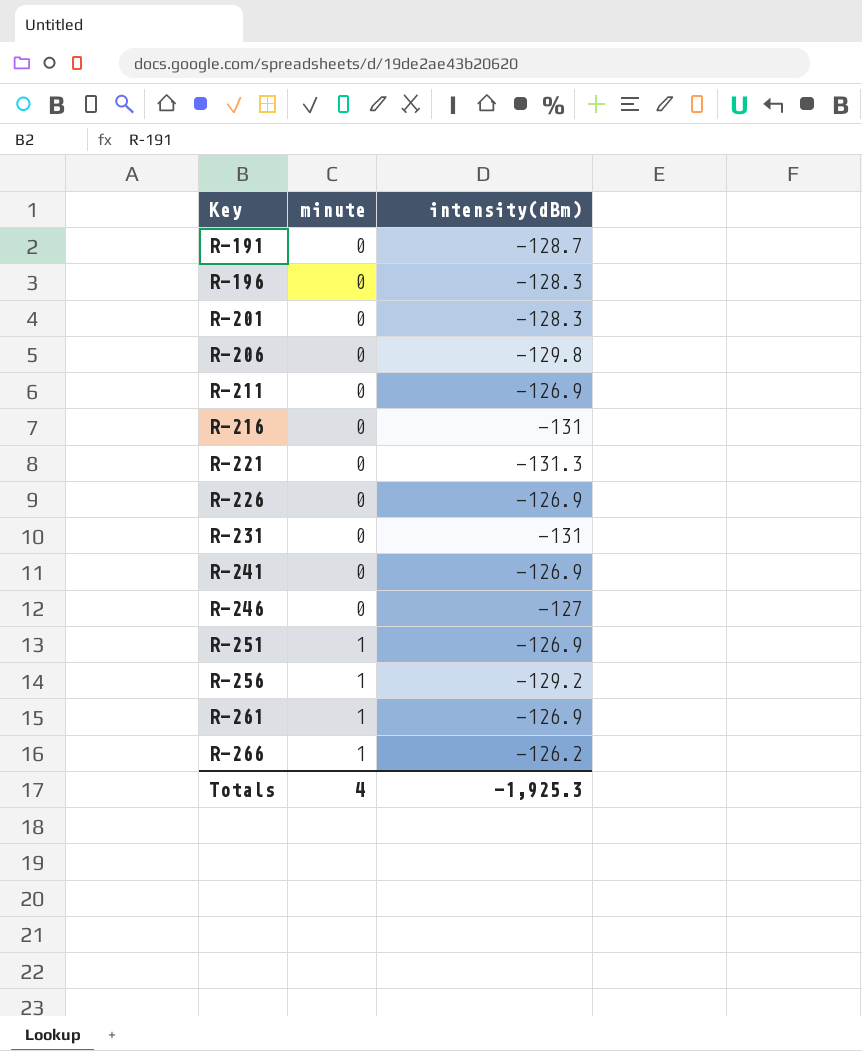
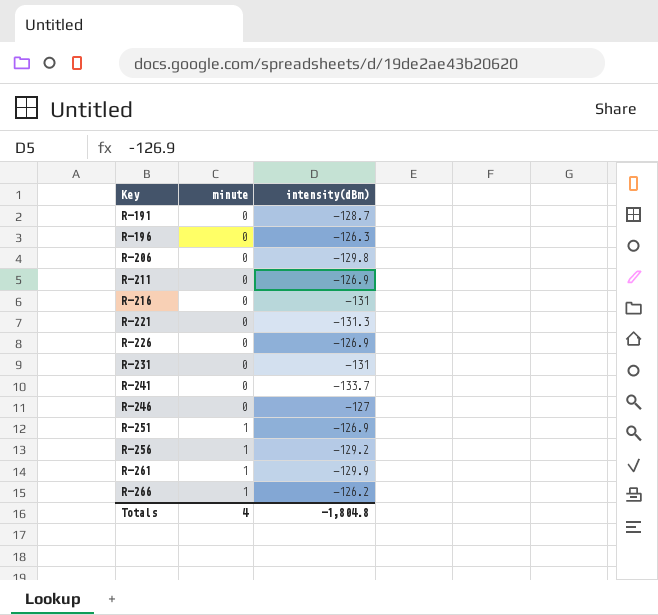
row R-201: 0 | -128.3 -> none
R-196 | intensity(dBm): -128.3 -> -126.3
R-241 | intensity(dBm): -126.9 -> -133.7
R-261 | intensity(dBm): -126.9 -> -129.9
Totals | intensity(dBm): -1,925.3 -> -1,804.8

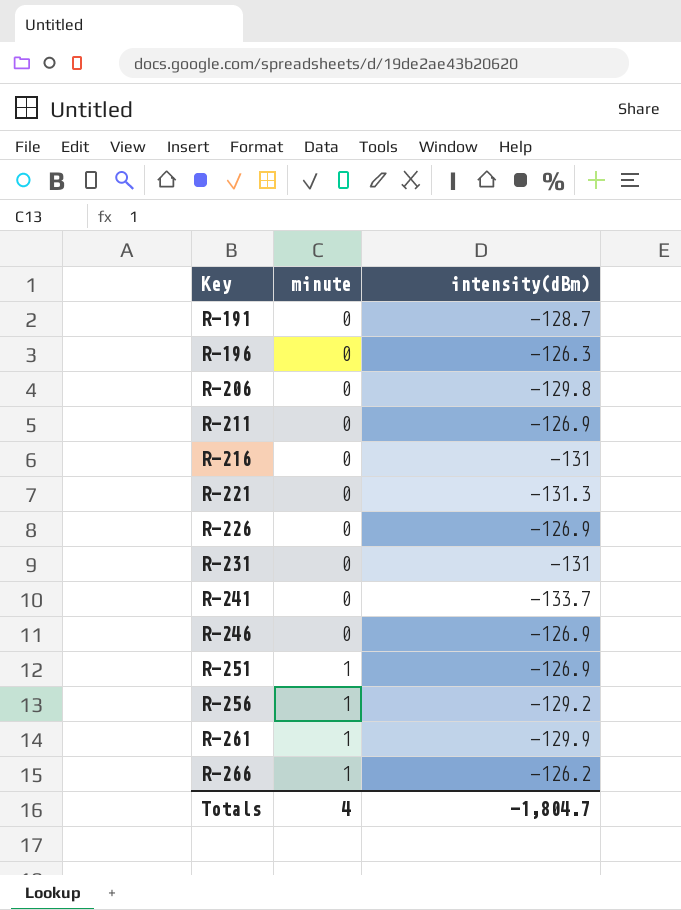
R-246 | intensity(dBm): -127 -> -126.9
Totals | intensity(dBm): -1,804.8 -> -1,804.7

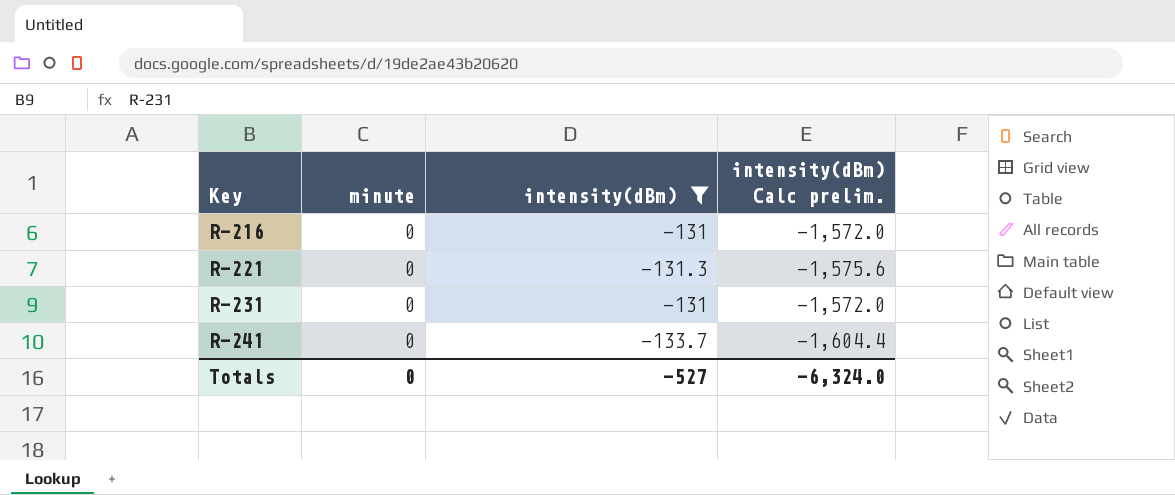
filter: none -> intensity(dBm) <= -131
column intensity(dBm) Calc prelim. | formula: none -> [intensity(dBm)] * 12
Totals | minute: 4 -> 0
Totals | intensity(dBm): -1,804.7 -> -527

